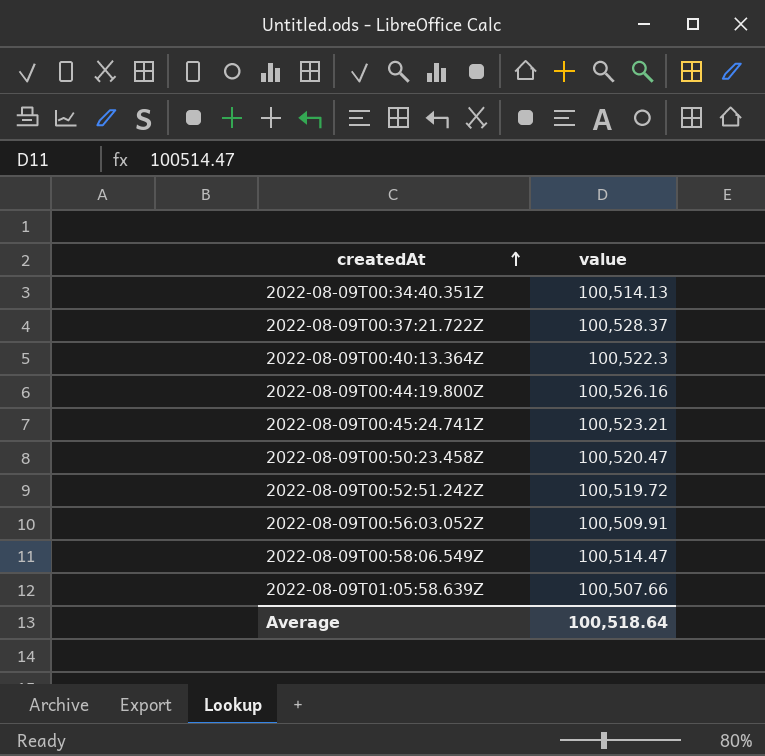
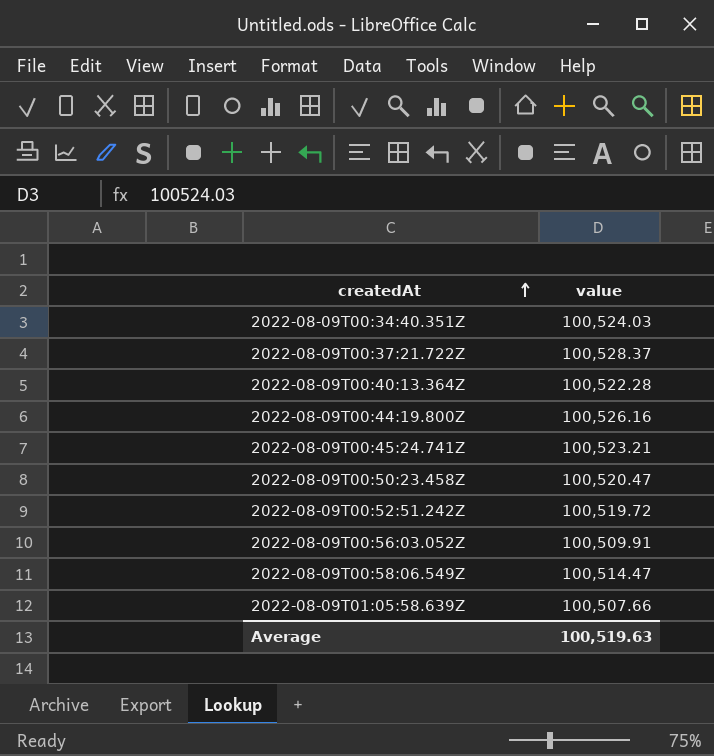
2022-08-09T00:34:40.351Z | value: 100,514.13 -> 100,524.03
2022-08-09T00:40:13.364Z | value: 100,522.3 -> 100,522.28
Average | value: 100,518.64 -> 100,519.63

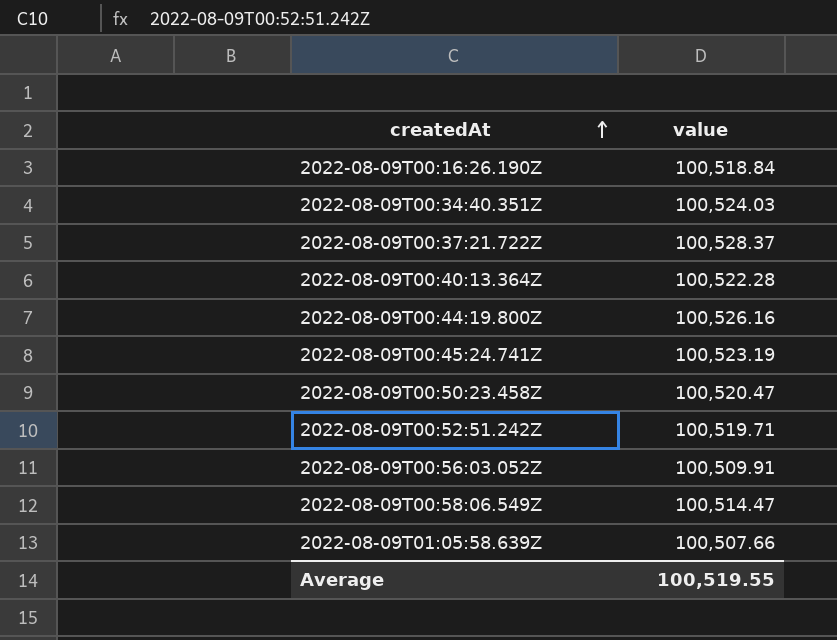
row 2022-08-09T00:16:26.190Z: none -> 100,518.84
2022-08-09T00:45:24.741Z | value: 100,523.21 -> 100,523.19
2022-08-09T00:52:51.242Z | value: 100,519.72 -> 100,519.71
Average | value: 100,519.63 -> 100,519.55

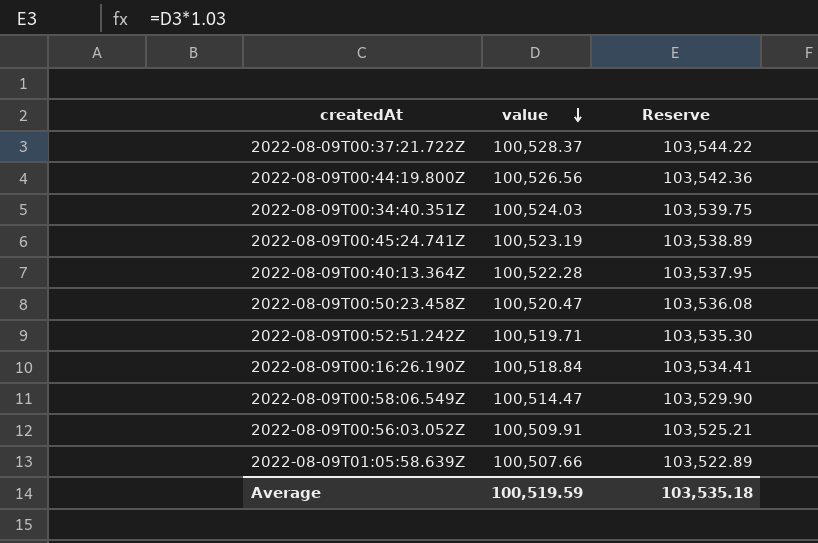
row order: createdAt ascending -> value descending
column Reserve | formula: none -> [value] * 1.03
2022-08-09T00:44:19.800Z | value: 100,526.16 -> 100,526.56
Average | value: 100,519.55 -> 100,519.59

